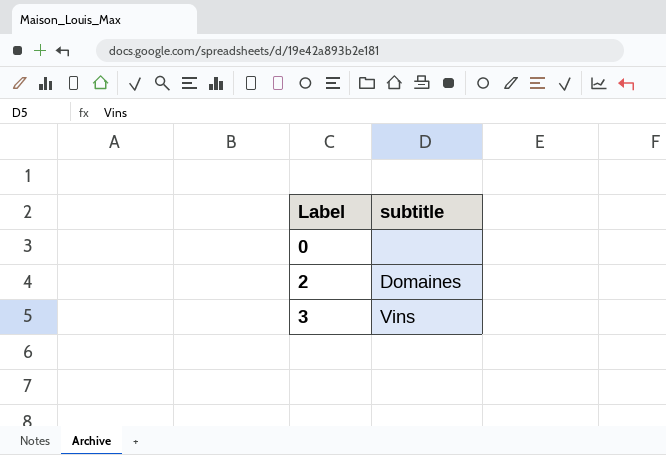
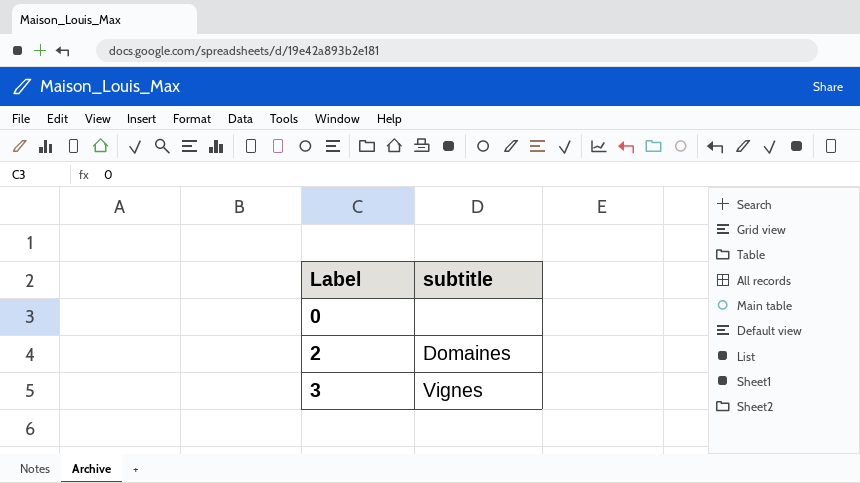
3 | subtitle: Vins -> Vignes

